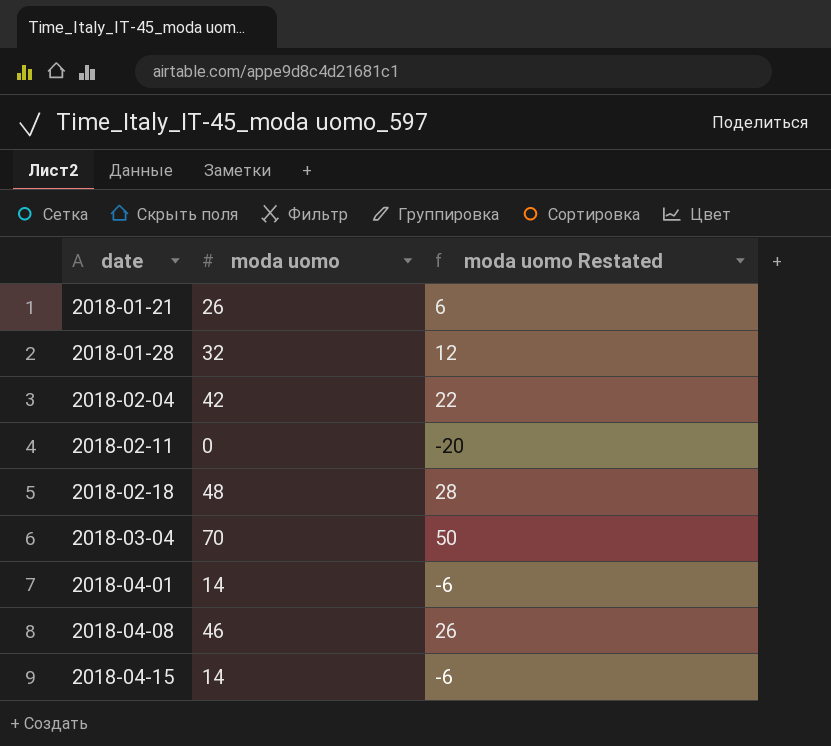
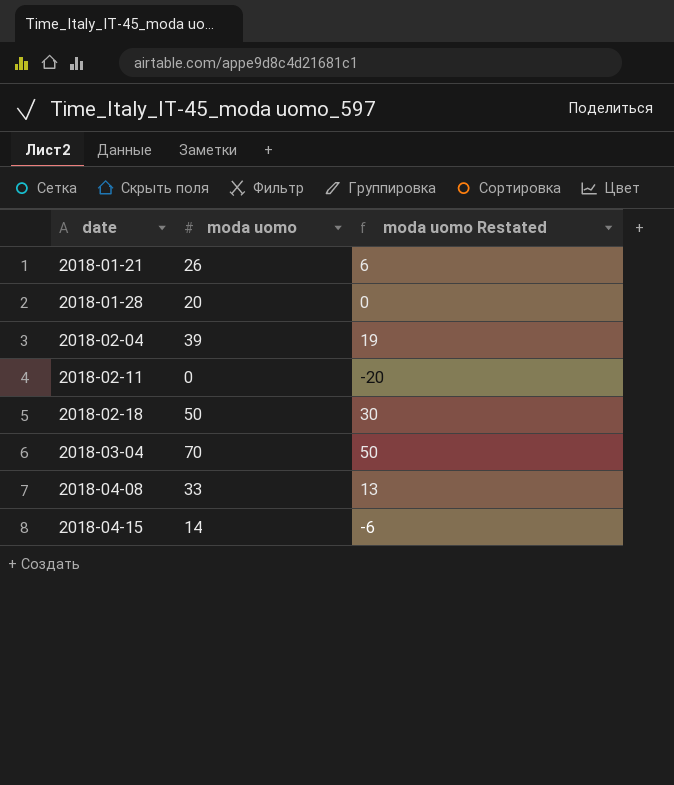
row 2018-04-01: 14 | -6 -> none
2018-01-28 | moda uomo: 32 -> 20
2018-01-28 | moda uomo Restated: 12 -> 0
2018-02-04 | moda uomo: 42 -> 39
2018-02-04 | moda uomo Restated: 22 -> 19
2018-02-18 | moda uomo: 48 -> 50
2018-02-18 | moda uomo Restated: 28 -> 30
2018-04-08 | moda uomo: 46 -> 33
2018-04-08 | moda uomo Restated: 26 -> 13

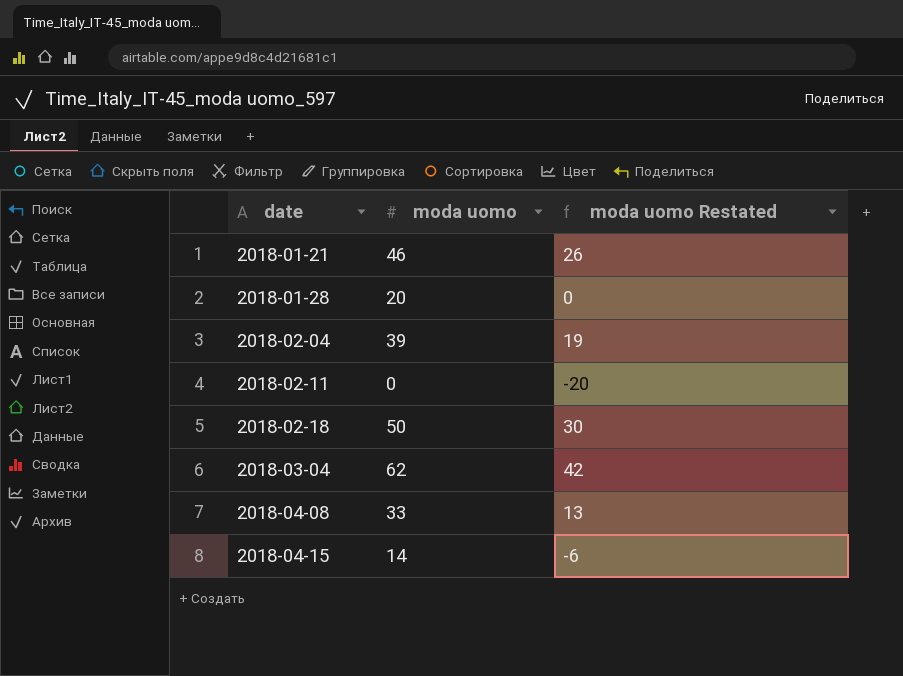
2018-01-21 | moda uomo: 26 -> 46
2018-01-21 | moda uomo Restated: 6 -> 26
2018-03-04 | moda uomo: 70 -> 62
2018-03-04 | moda uomo Restated: 50 -> 42

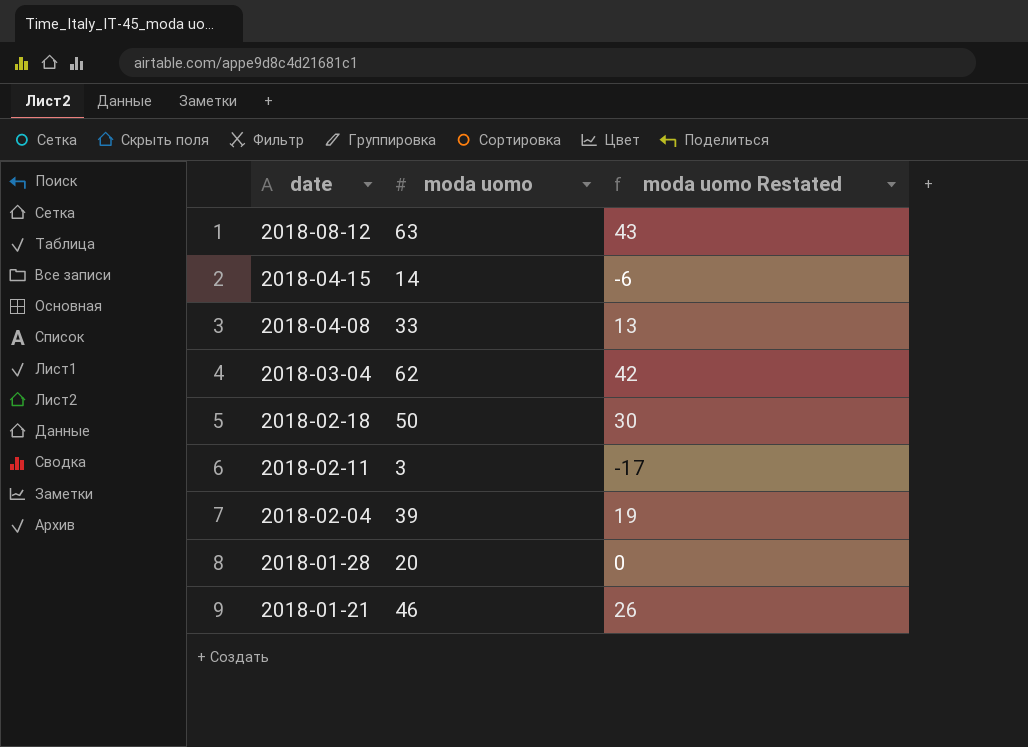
row order: date ascending -> date descending
row 2018-08-12: none -> 63 | 43
2018-02-11 | moda uomo: 0 -> 3
2018-02-11 | moda uomo Restated: -20 -> -17

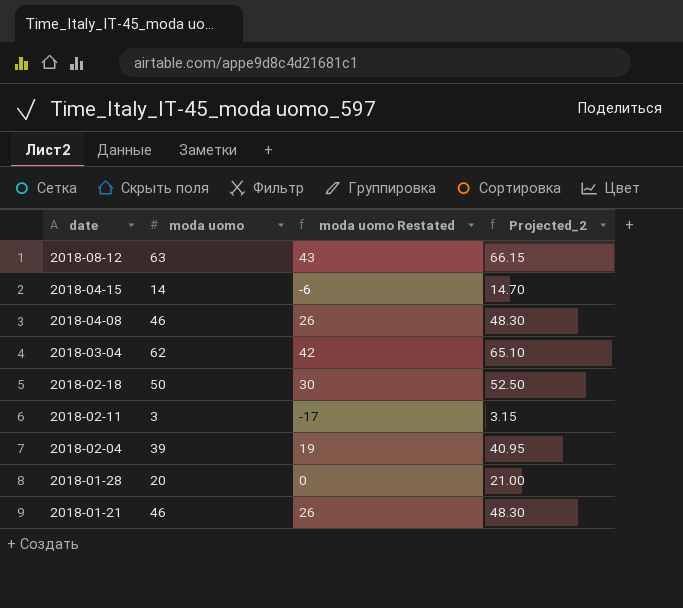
column Projected_2 | formula: none -> [moda uomo] * 1.05
2018-04-08 | moda uomo: 33 -> 46
2018-04-08 | moda uomo Restated: 13 -> 26

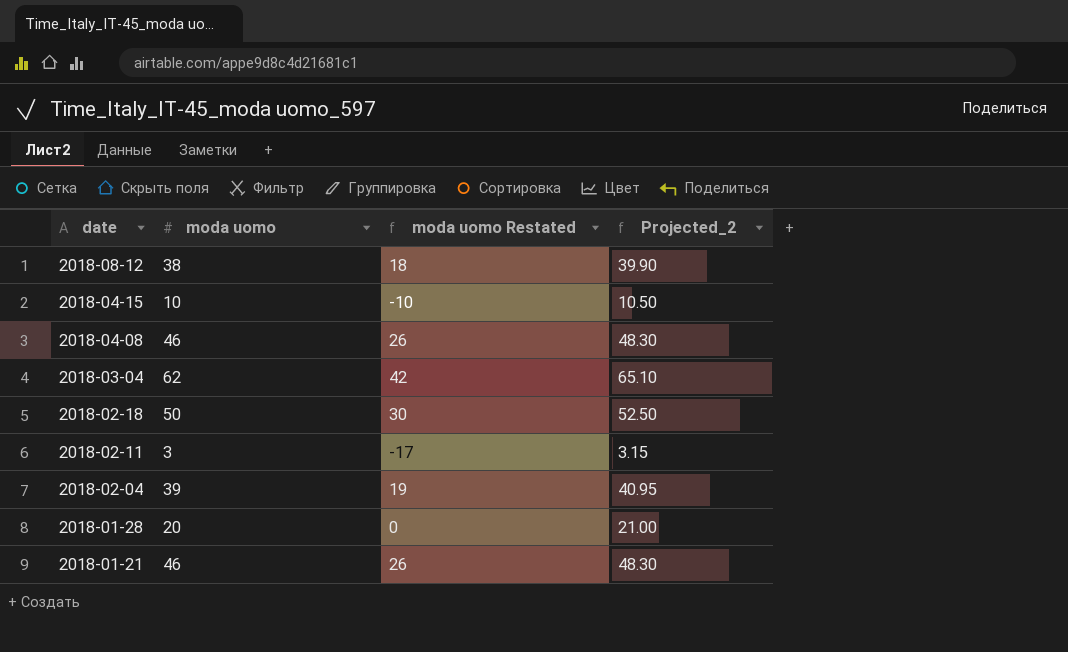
2018-08-12 | moda uomo: 63 -> 38
2018-08-12 | moda uomo Restated: 43 -> 18
2018-08-12 | Projected_2: 66.15 -> 39.90
2018-04-15 | moda uomo: 14 -> 10
2018-04-15 | moda uomo Restated: -6 -> -10
2018-04-15 | Projected_2: 14.70 -> 10.50

